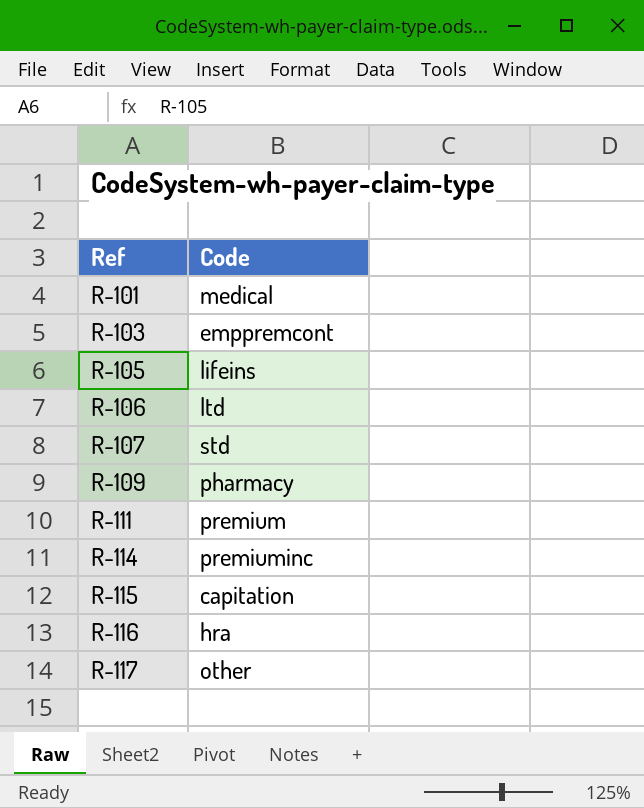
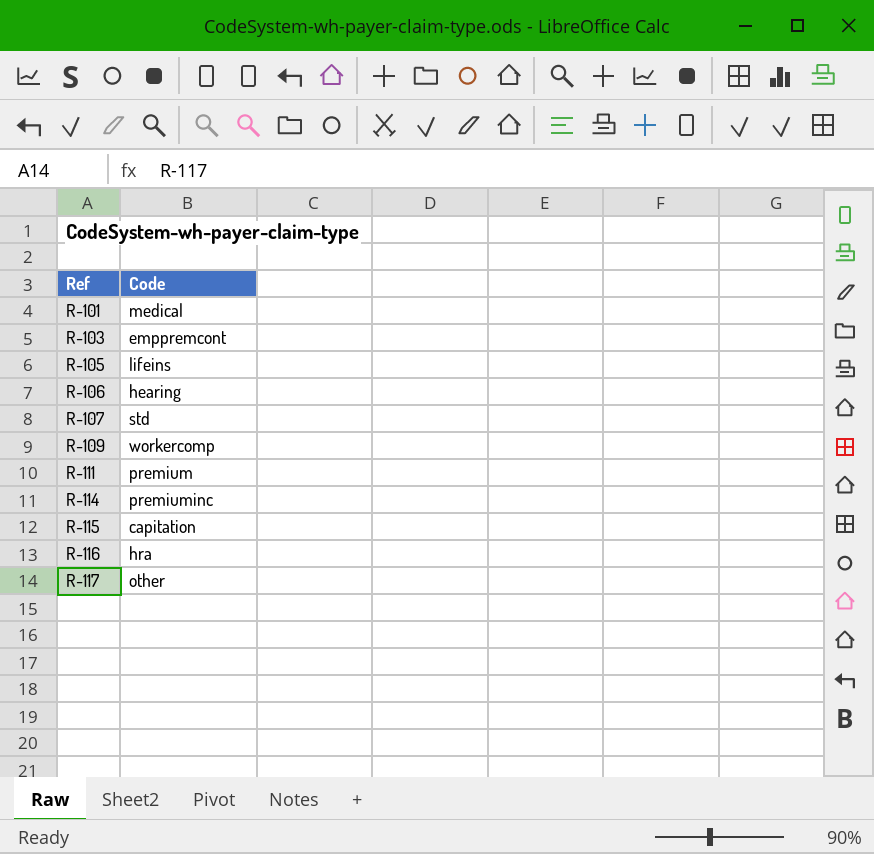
R-106 | Code: ltd -> hearing
R-109 | Code: pharmacy -> workercomp

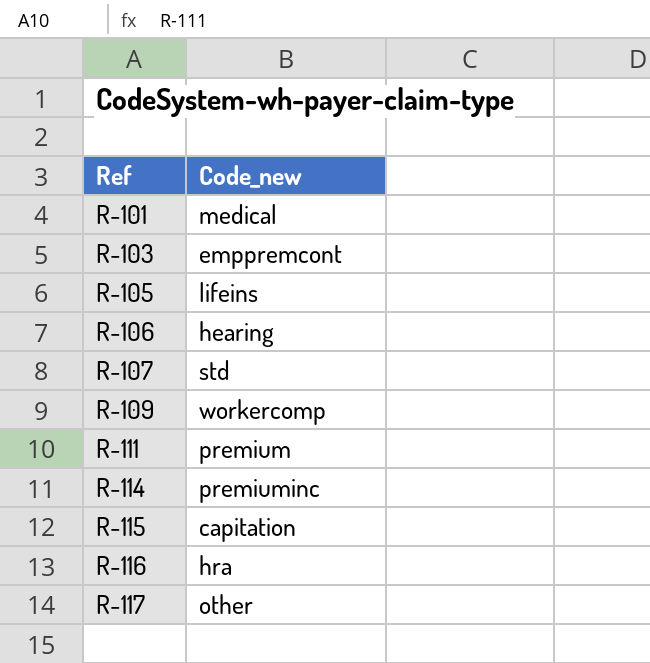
column name: Code -> Code_new

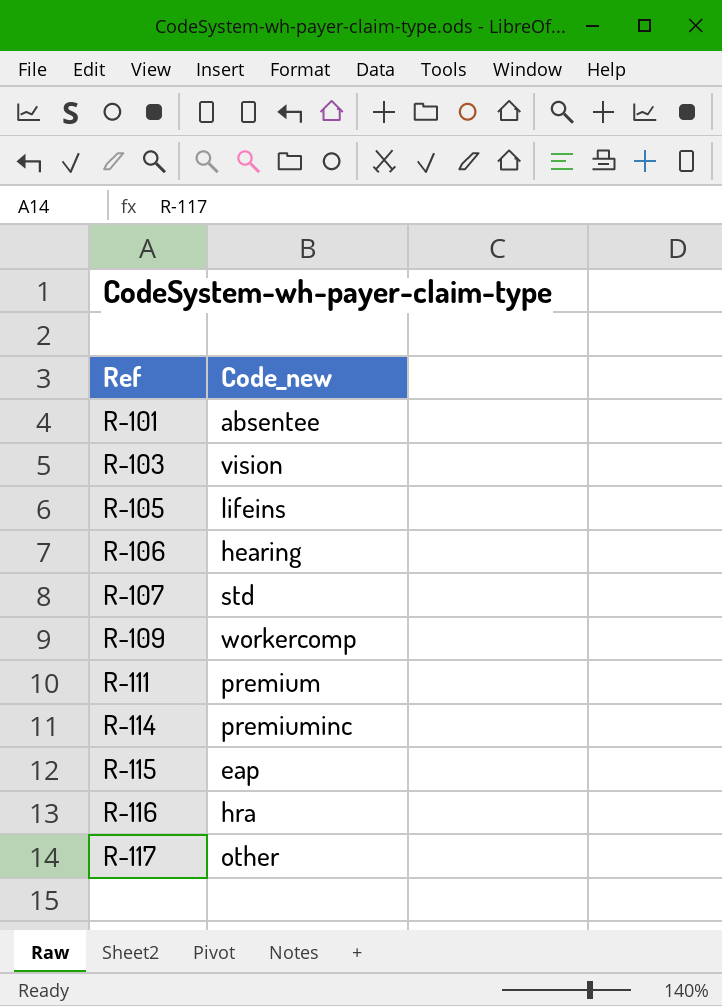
R-101 | Code_new: medical -> absentee
R-103 | Code_new: emppremcont -> vision
R-115 | Code_new: capitation -> eap

